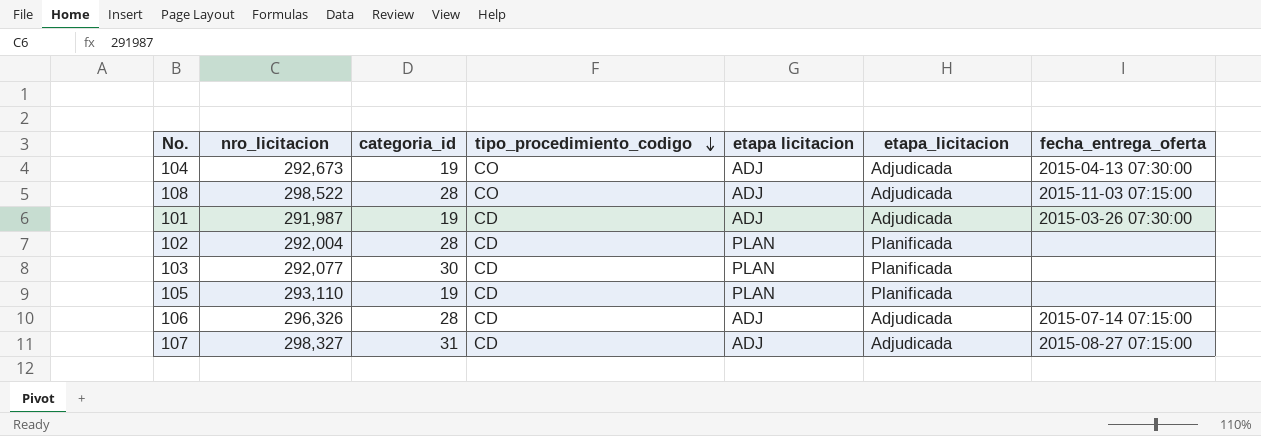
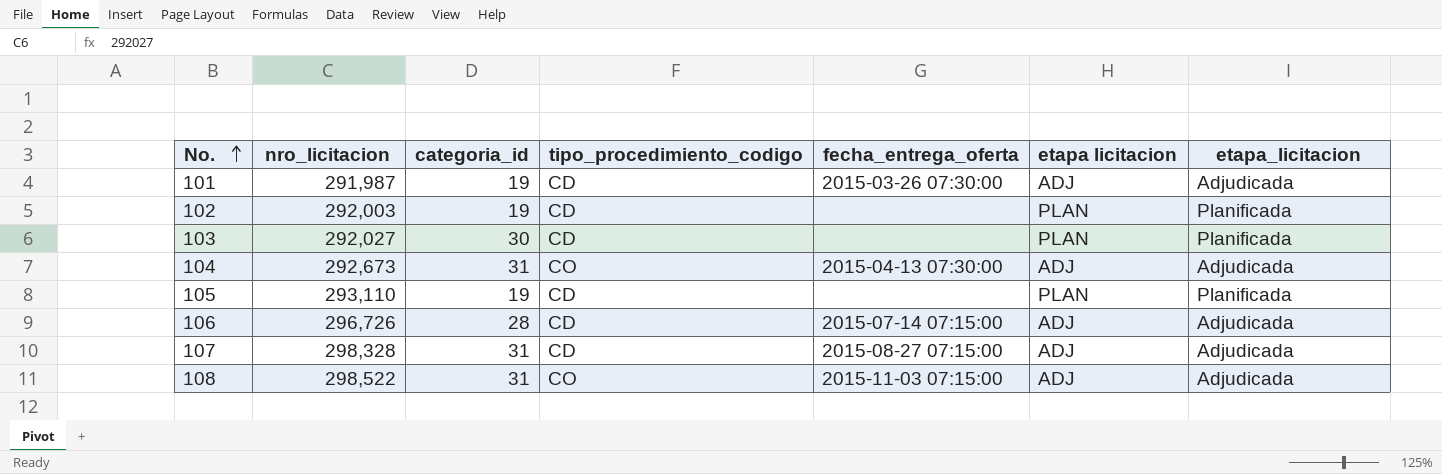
row order: tipo_procedimiento_codigo descending -> No. ascending
column fecha_entrega_oferta | position: 7 -> 5
102 | nro_licitacion: 292,004 -> 292,003
102 | categoria_id: 28 -> 19
103 | nro_licitacion: 292,077 -> 292,027
104 | categoria_id: 19 -> 31
106 | nro_licitacion: 296,326 -> 296,726
107 | nro_licitacion: 298,327 -> 298,328
108 | categoria_id: 28 -> 31

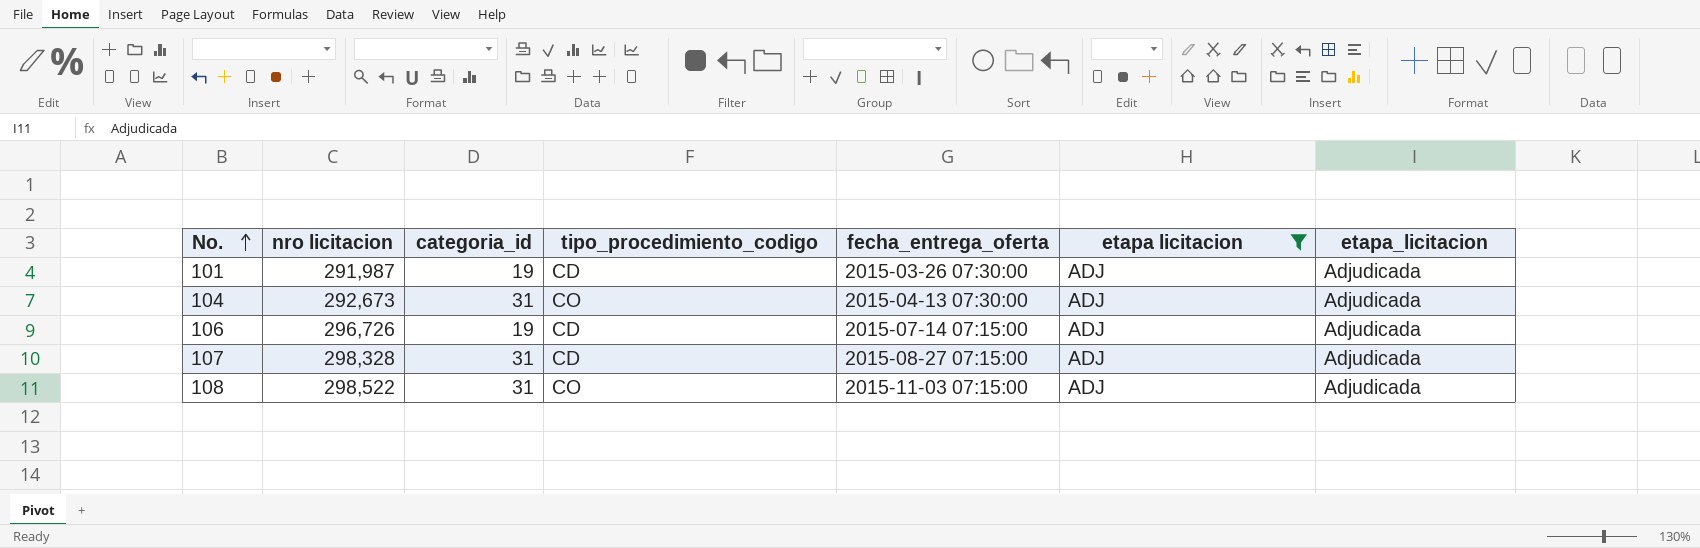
filter: none -> etapa licitacion = ADJ
column name: nro_licitacion -> nro licitacion
106 | categoria_id: 28 -> 19

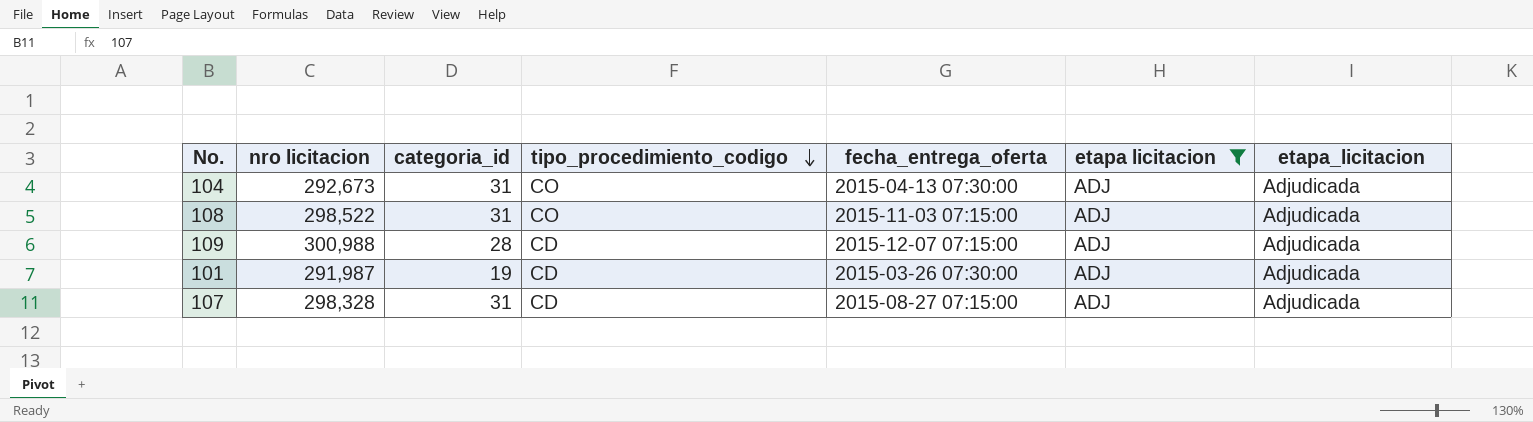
row order: No. ascending -> tipo_procedimiento_codigo descending
row 106: 296,726 | 19 | CD | 2015-07-14 07:15:00 | ADJ | Adjudicada -> none
row 109: none -> 300,988 | 28 | CD | 2015-12-07 07:15:00 | ADJ | Adjudicada

